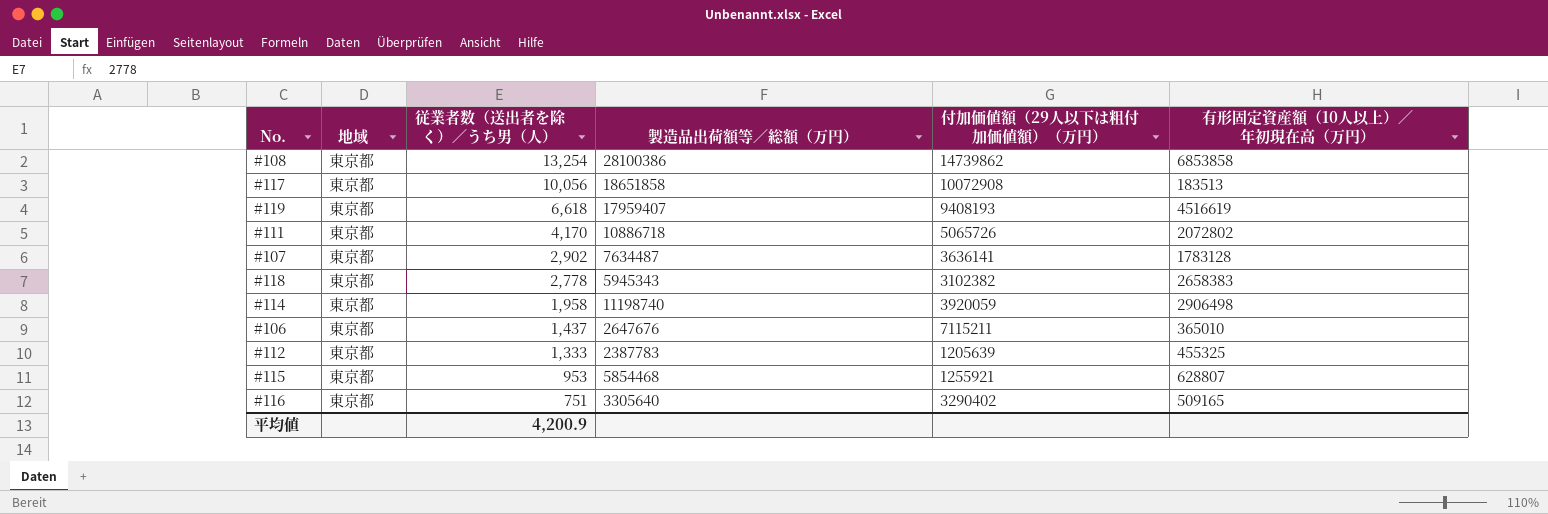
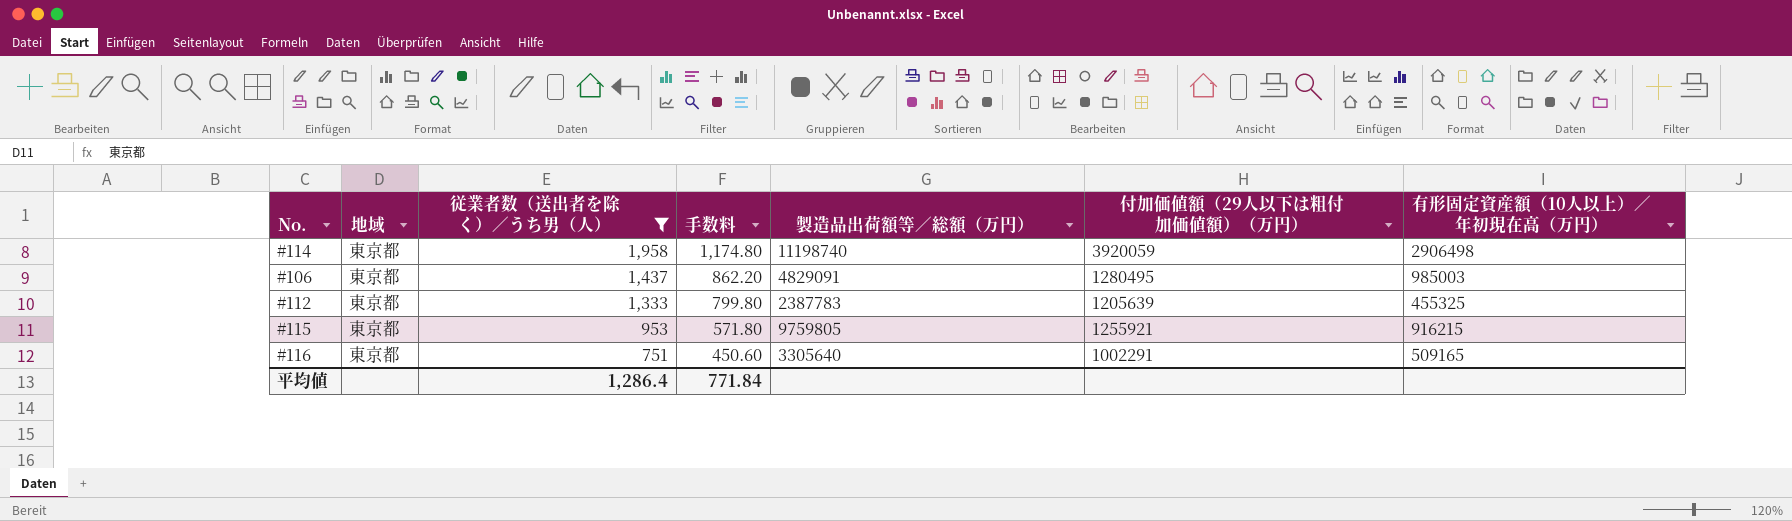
filter: none -> 従業者数（送出者を除く）／うち男（人） <= 1,958
column 手数料 | formula: none -> [従業者数（送出者を除く）／うち男（人）] * 0.6
#106 | 製造品出荷額等／総額（万円）: 2647676 -> 4829091
#106 | 付加価値額（29人以下は粗付加価値額）（万円）: 7115211 -> 1280495
#106 | 有形固定資産額（10人以上）／年初現在高（万円）: 365010 -> 985003
#115 | 製造品出荷額等／総額（万円）: 5854468 -> 9759805
#115 | 有形固定資産額（10人以上）／年初現在高（万円）: 628807 -> 916215
#116 | 付加価値額（29人以下は粗付加価値額）（万円）: 3290402 -> 1002291
平均値 | 従業者数（送出者を除く）／うち男（人）: 4,200.9 -> 1,286.4

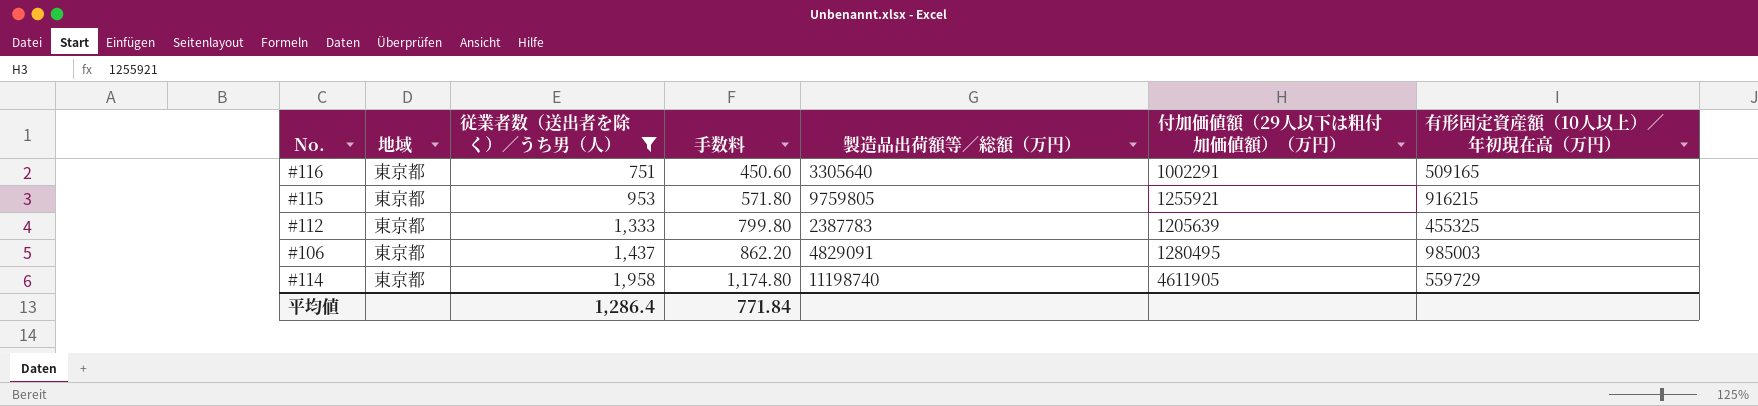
row order: 従業者数（送出者を除く）／うち男（人） descending -> 従業者数（送出者を除く）／うち男（人） ascending
#114 | 付加価値額（29人以下は粗付加価値額）（万円）: 3920059 -> 4611905
#114 | 有形固定資産額（10人以上）／年初現在高（万円）: 2906498 -> 559729

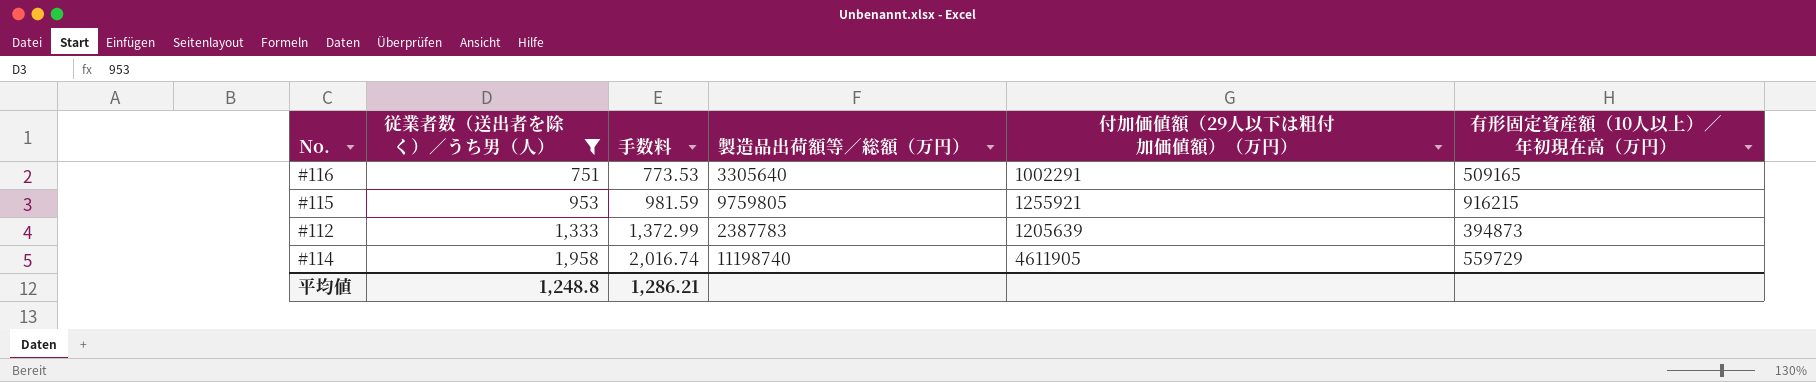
column 地域 | position: 2 -> none
column 手数料 | formula: [従業者数（送出者を除く）／うち男（人）] * 0.6 -> [従業者数（送出者を除く）／うち男（人）] * 1.03
row #106: 東京都 | 1,437 | 862.20 | 4829091 | 1280495 | 985003 -> none
#112 | 有形固定資産額（10人以上）／年初現在高（万円）: 455325 -> 394873
平均値 | 従業者数（送出者を除く）／うち男（人）: 1,286.4 -> 1,248.8
平均値 | 手数料: 771.84 -> 1,286.21

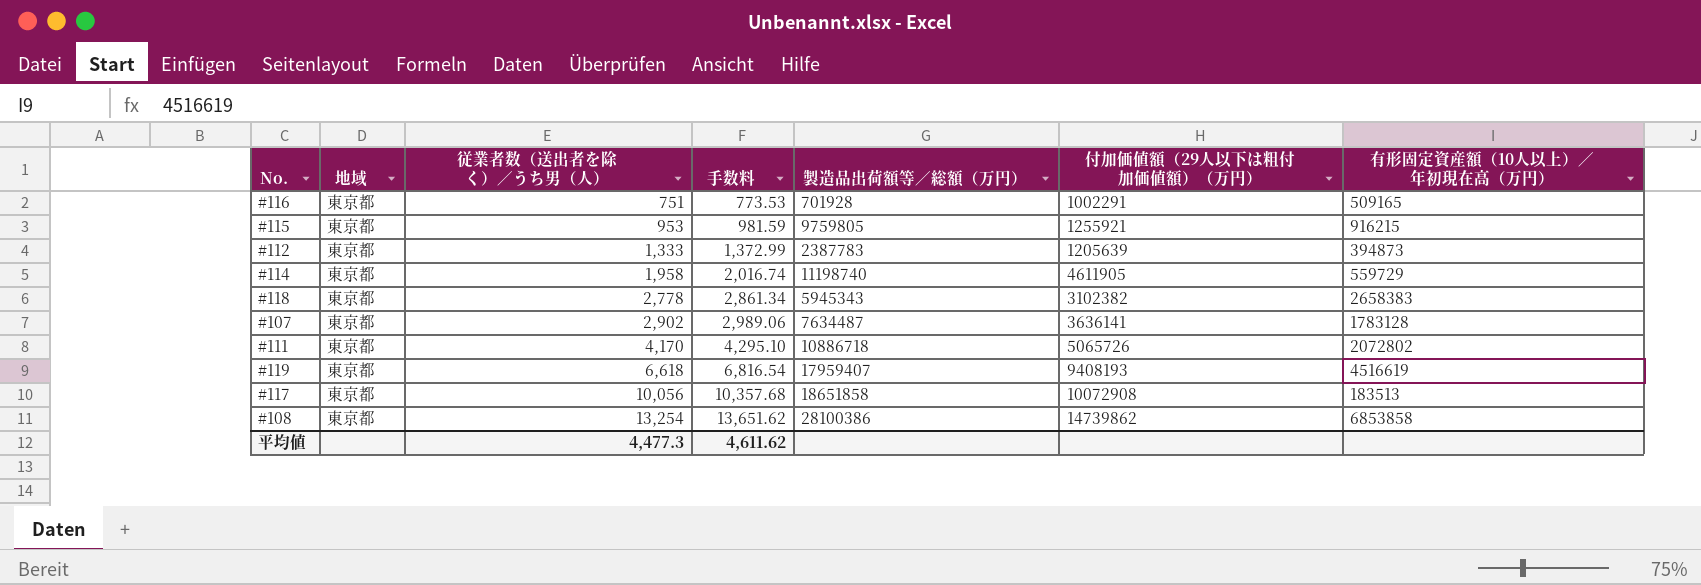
filter: 従業者数（送出者を除く）／うち男（人） <= 1,958 -> none
column 地域 | position: none -> 2
#116 | 製造品出荷額等／総額（万円）: 3305640 -> 701928
平均値 | 従業者数（送出者を除く）／うち男（人）: 1,248.8 -> 4,477.3
平均値 | 手数料: 1,286.21 -> 4,611.62

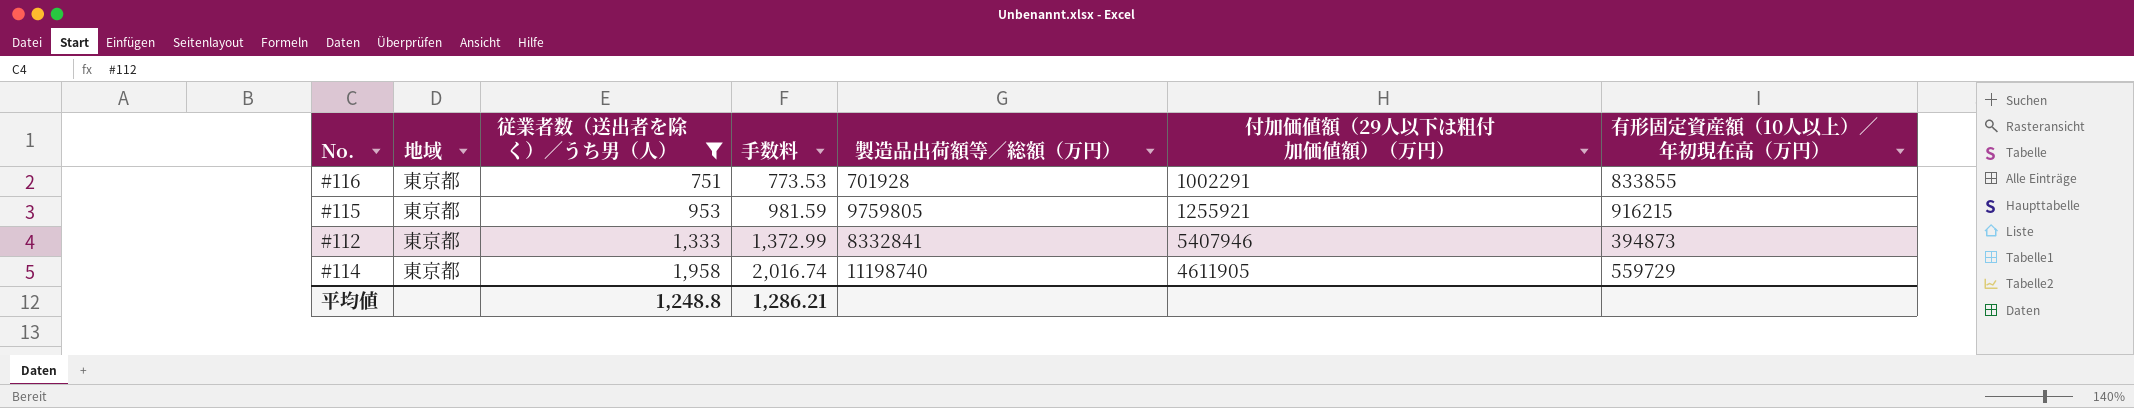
filter: none -> 従業者数（送出者を除く）／うち男（人） <= 1,958
#116 | 有形固定資産額（10人以上）／年初現在高（万円）: 509165 -> 833855
#112 | 製造品出荷額等／総額（万円）: 2387783 -> 8332841
#112 | 付加価値額（29人以下は粗付加価値額）（万円）: 1205639 -> 5407946
平均値 | 従業者数（送出者を除く）／うち男（人）: 4,477.3 -> 1,248.8
平均値 | 手数料: 4,611.62 -> 1,286.21

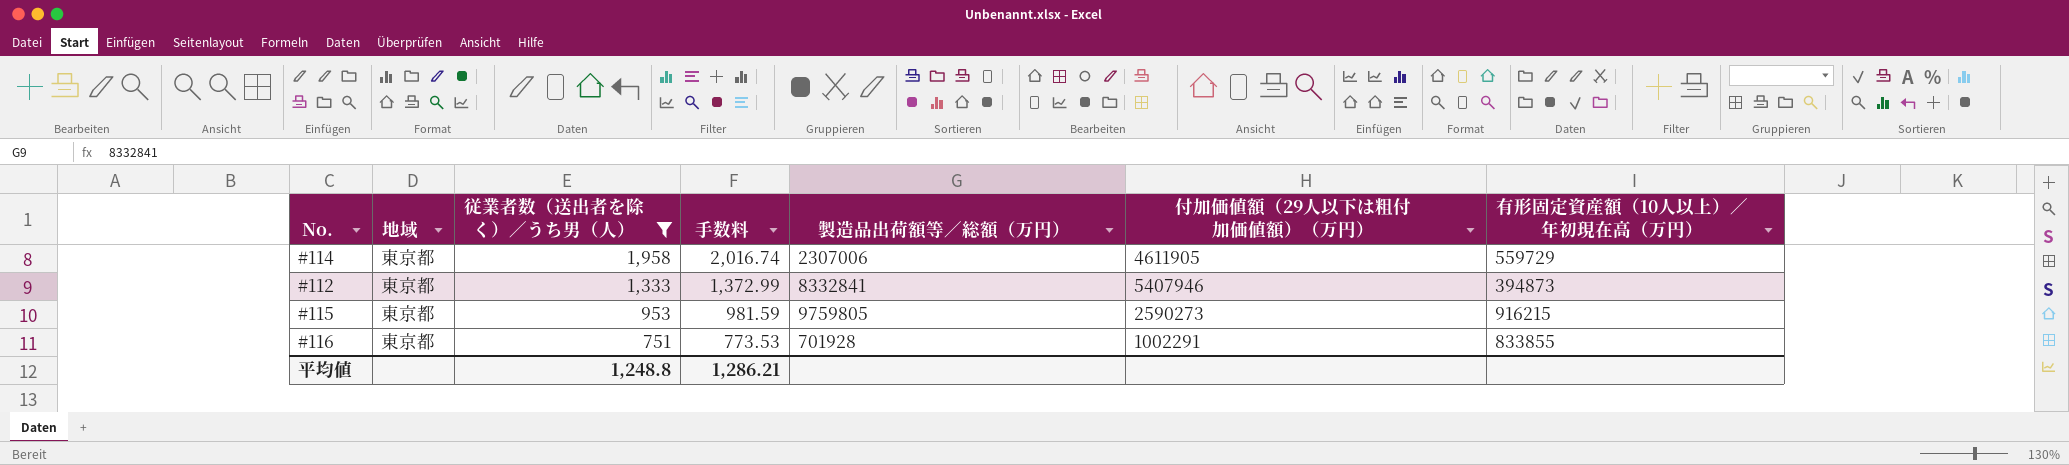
row order: 従業者数（送出者を除く）／うち男（人） ascending -> 従業者数（送出者を除く）／うち男（人） descending
#114 | 製造品出荷額等／総額（万円）: 11198740 -> 2307006
#115 | 付加価値額（29人以下は粗付加価値額）（万円）: 1255921 -> 2590273

